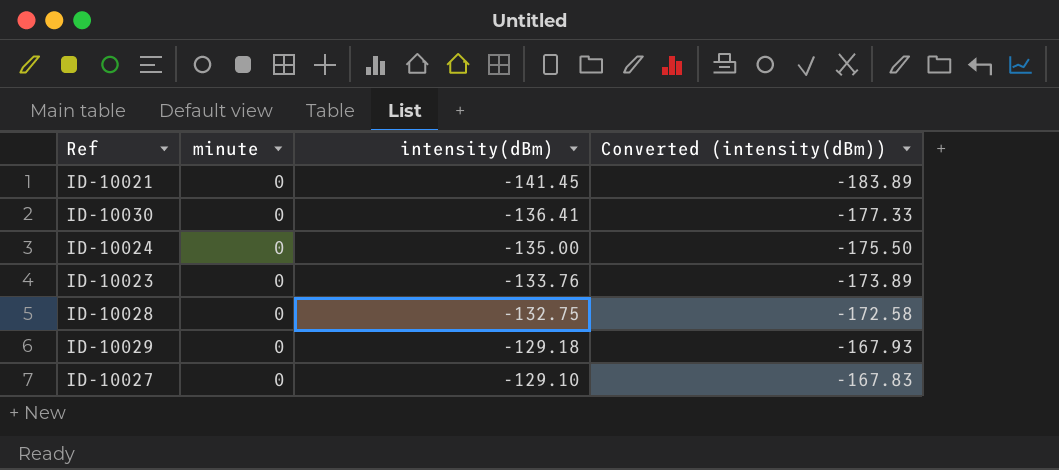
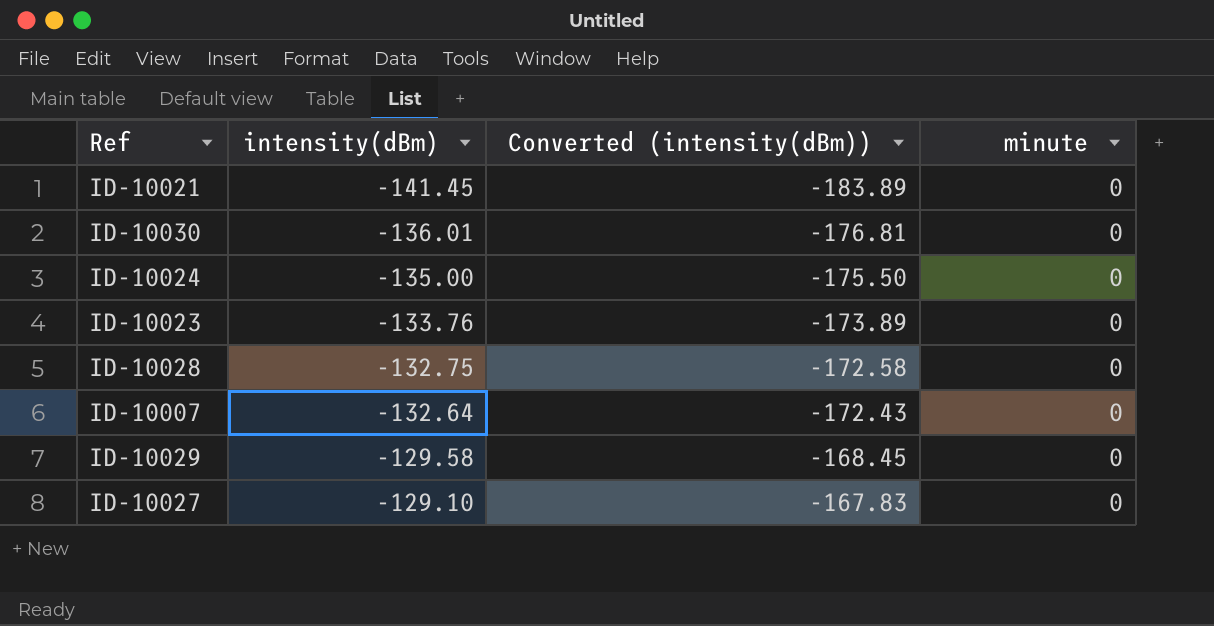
column minute | position: 2 -> 4
ID-10030 | intensity(dBm): -136.41 -> -136.01
ID-10030 | Converted (intensity(dBm)): -177.33 -> -176.81
row ID-10007: none -> -132.64 | -172.43 | 0
ID-10029 | intensity(dBm): -129.18 -> -129.58
ID-10029 | Converted (intensity(dBm)): -167.93 -> -168.45

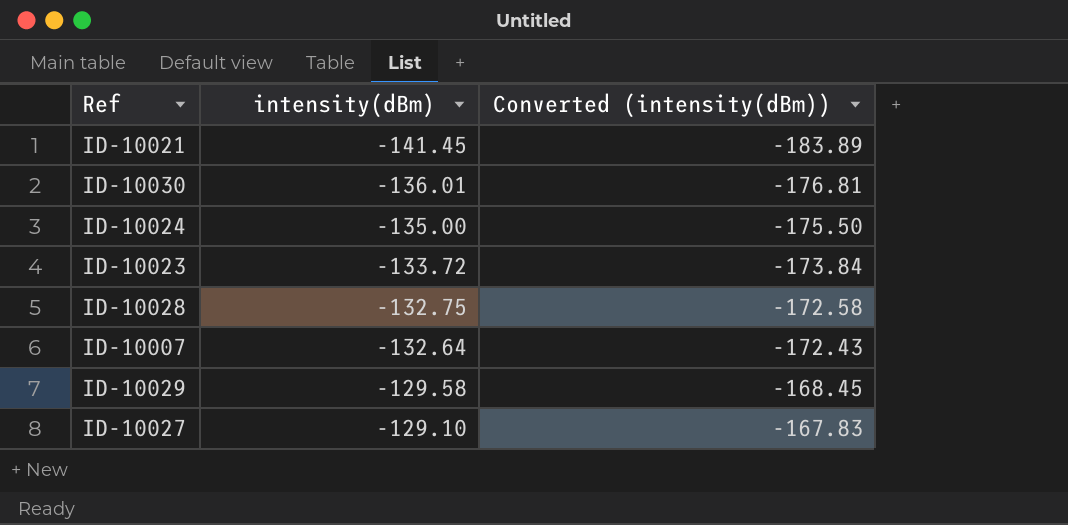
column minute | position: 4 -> none
ID-10023 | intensity(dBm): -133.76 -> -133.72
ID-10023 | Converted (intensity(dBm)): -173.89 -> -173.84

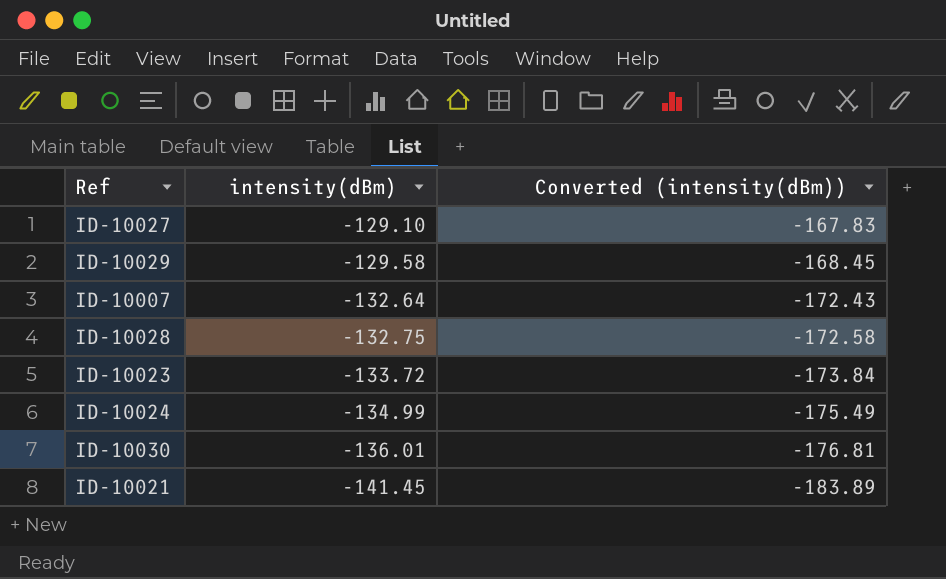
row order: intensity(dBm) ascending -> intensity(dBm) descending
ID-10024 | intensity(dBm): -135.00 -> -134.99
ID-10024 | Converted (intensity(dBm)): -175.50 -> -175.49

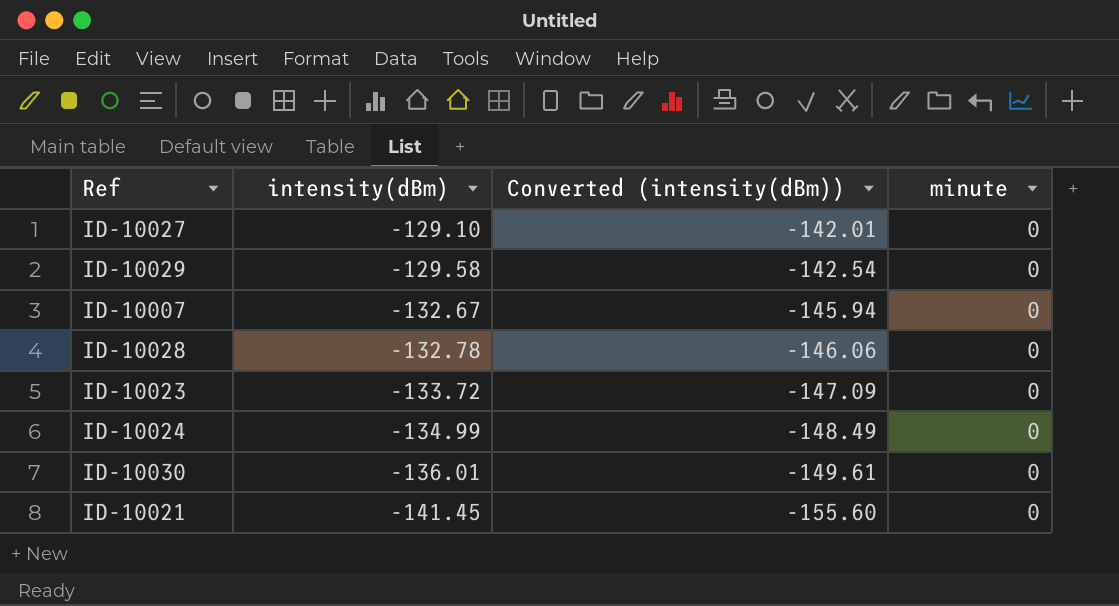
column Converted (intensity(dBm)) | formula: [intensity(dBm)] * 1.3 -> [intensity(dBm)] * 1.1
column minute | position: none -> 4
ID-10007 | intensity(dBm): -132.64 -> -132.67
ID-10028 | intensity(dBm): -132.75 -> -132.78

